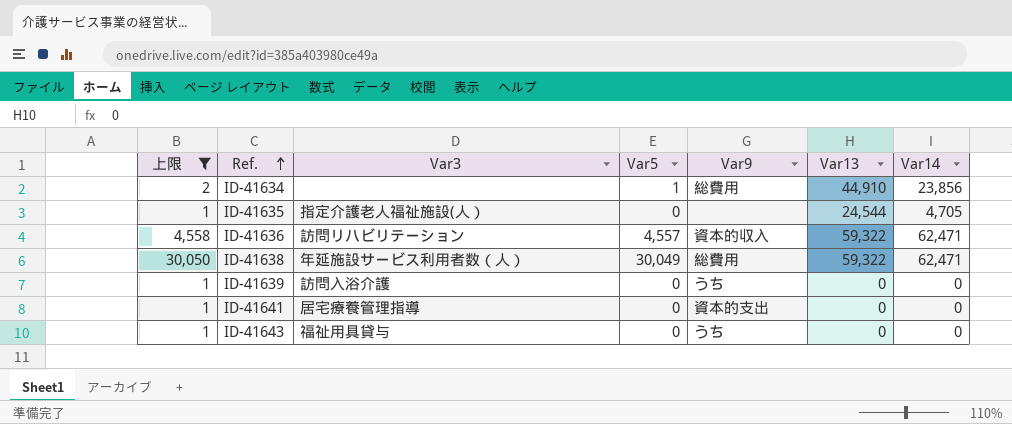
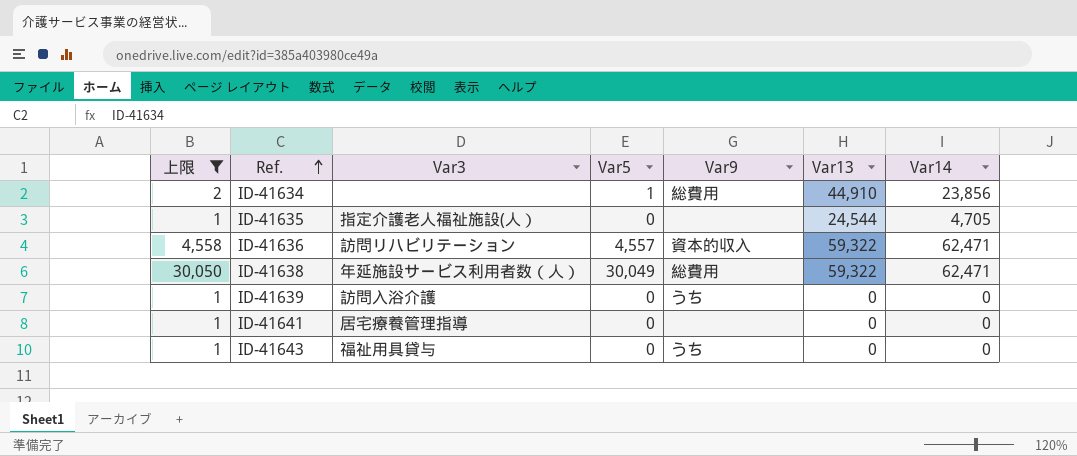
ID-41641 | Var9: 資本的支出 -> none

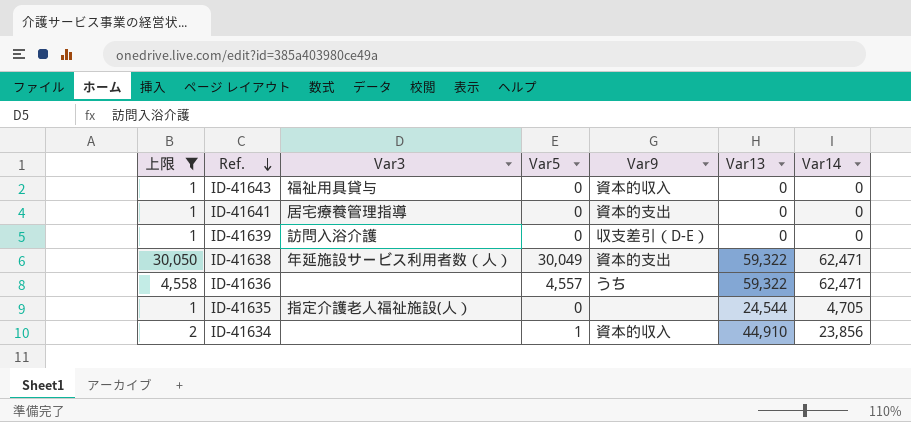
row order: Ref. ascending -> Ref. descending
ID-41643 | Var9: うち -> 資本的収入
ID-41641 | Var9: none -> 資本的支出
ID-41639 | Var9: うち -> 収支差引（D-E）
ID-41638 | Var9: 総費用 -> 資本的支出
ID-41636 | Var3: 訪問リハビリテーション -> none
ID-41636 | Var9: 資本的収入 -> うち
ID-41634 | Var9: 総費用 -> 資本的収入

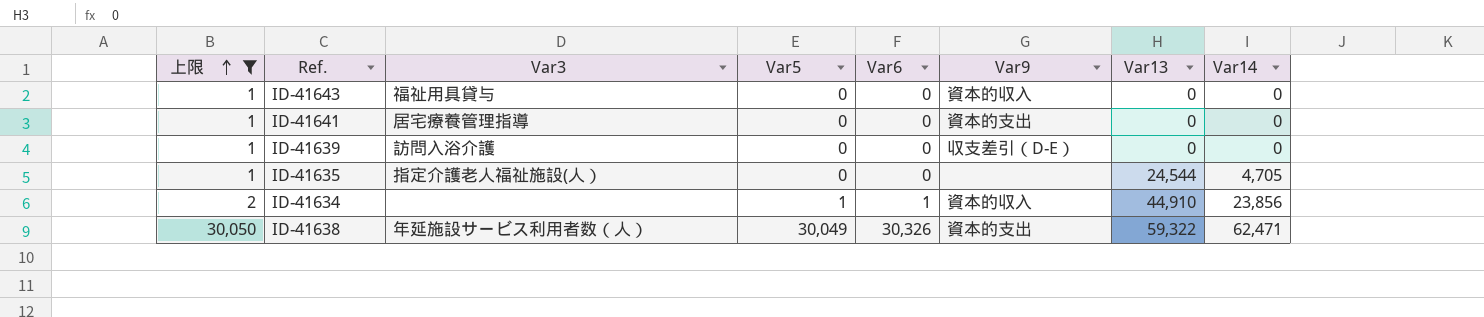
row order: Ref. descending -> 上限 ascending
column Var6 | position: none -> 5
row ID-41636: 4,558 | none | 4,557 | うち | 59,322 | 62,471 -> none

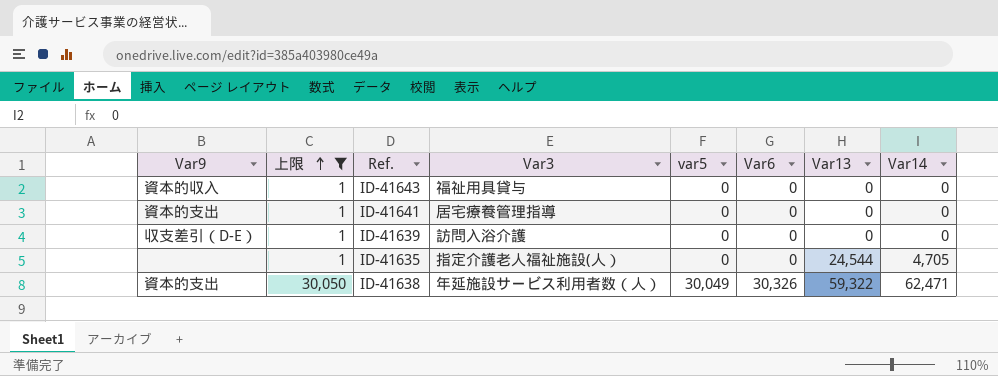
column Var9 | position: 6 -> 1
column name: Var5 -> var5
row ID-41634: 2 | none | 1 | 1 | 資本的収入 | 44,910 | 23,856 -> none

